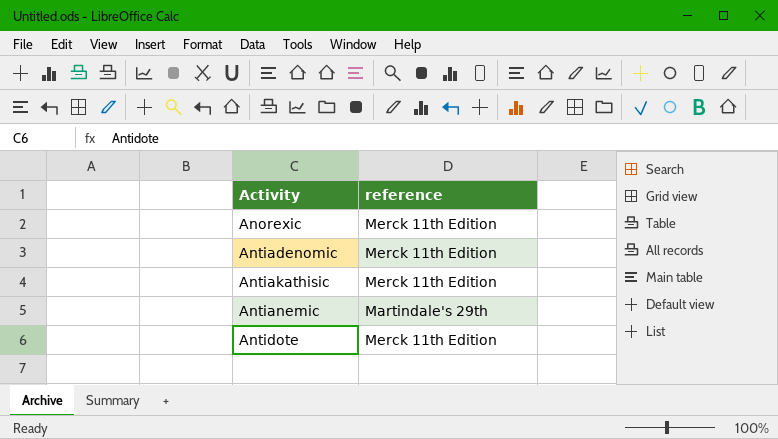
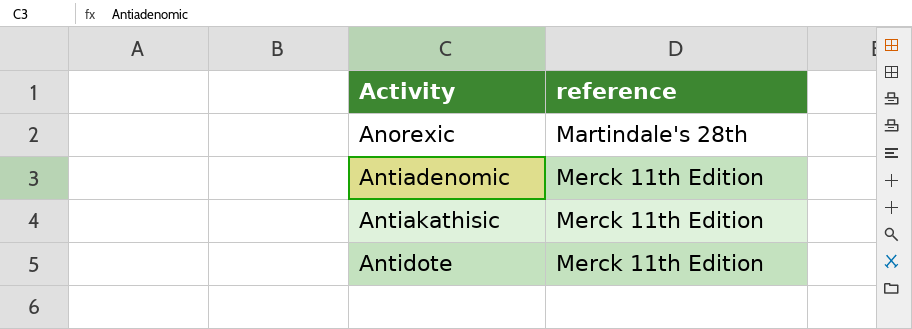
row Antianemic: Martindale's 29th -> none
Anorexic | reference: Merck 11th Edition -> Martindale's 28th

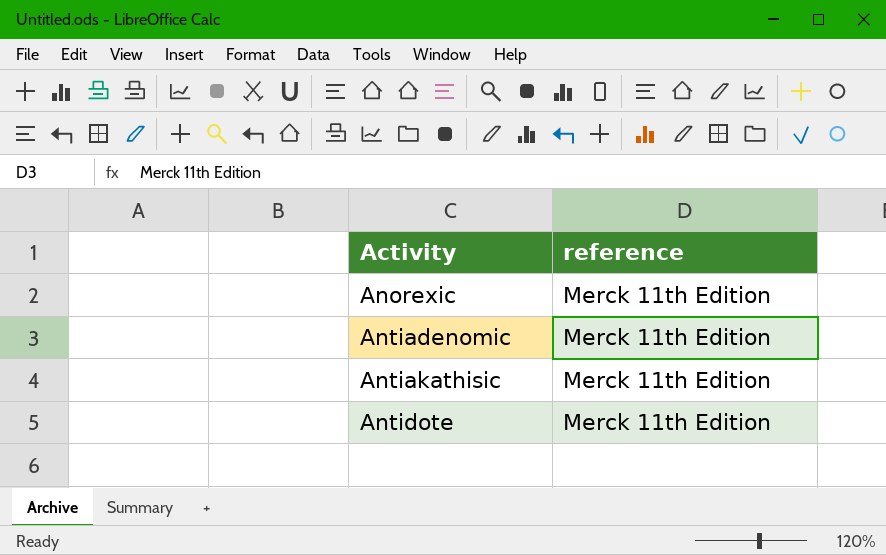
Anorexic | reference: Martindale's 28th -> Merck 11th Edition

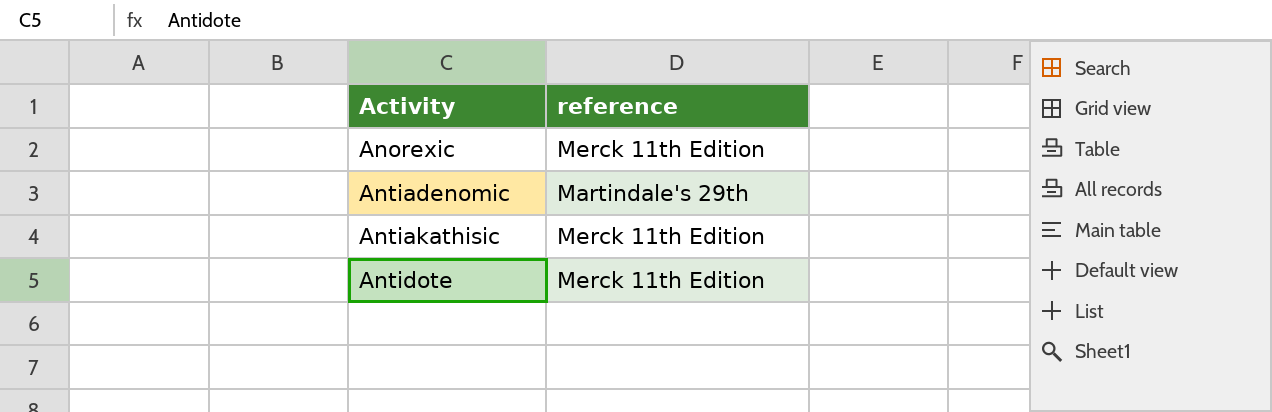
Antiadenomic | reference: Merck 11th Edition -> Martindale's 29th

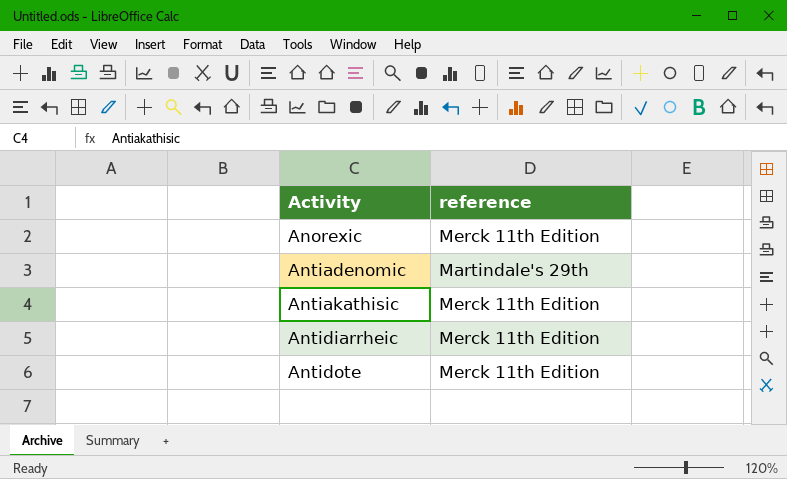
row Antidiarrheic: none -> Merck 11th Edition

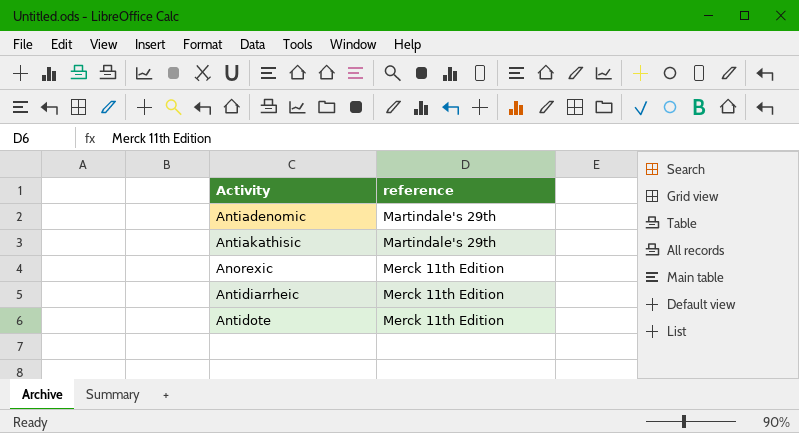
row order: Activity ascending -> reference ascending
Antiakathisic | reference: Merck 11th Edition -> Martindale's 29th

